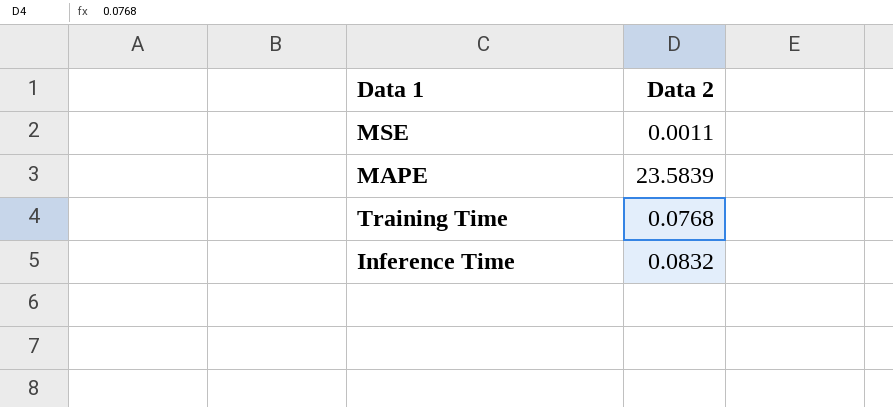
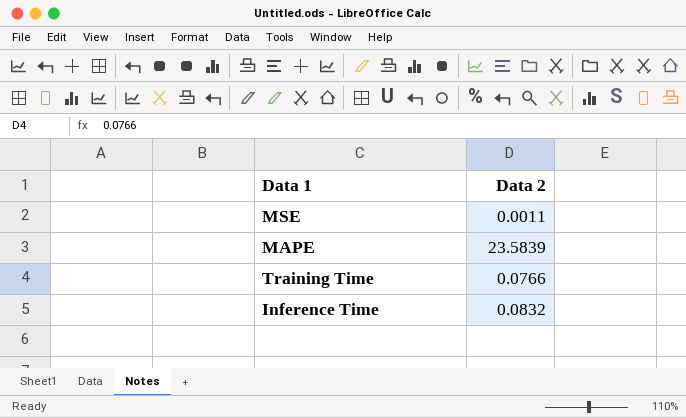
Training Time | Data 2: 0.0768 -> 0.0766

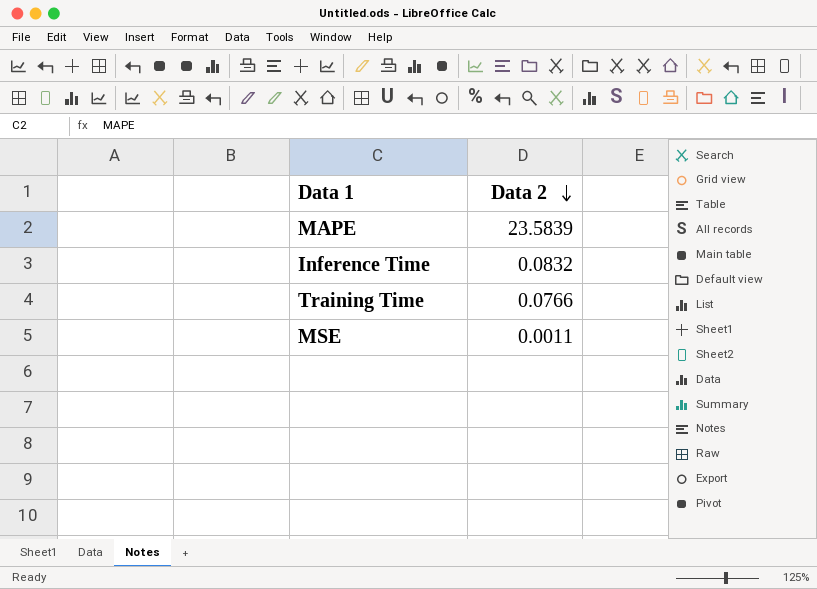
row order: none -> Data 2 descending

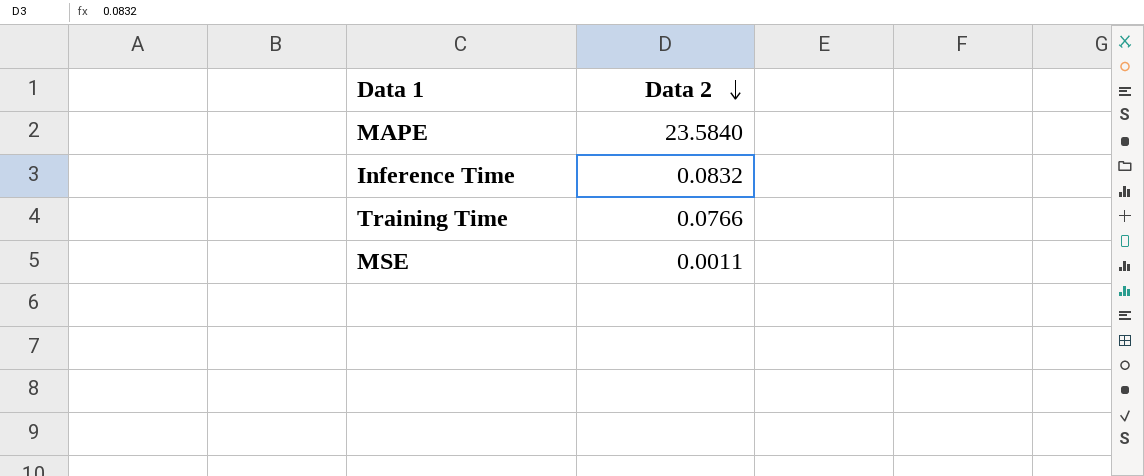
MAPE | Data 2: 23.5839 -> 23.5840

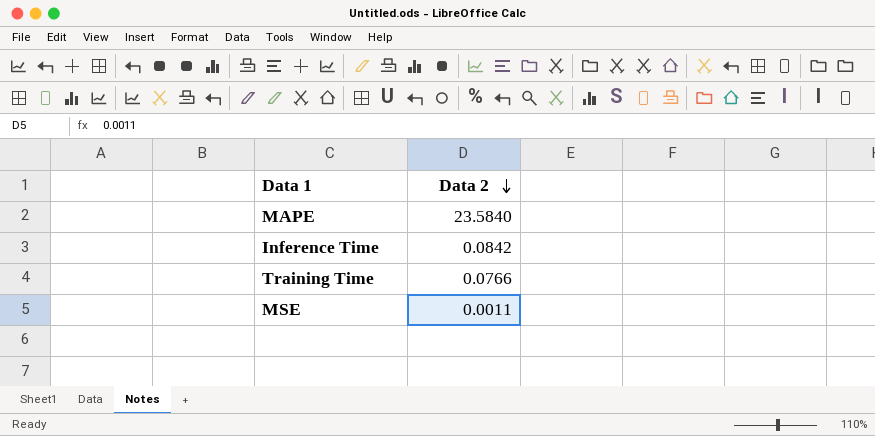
Inference Time | Data 2: 0.0832 -> 0.0842

